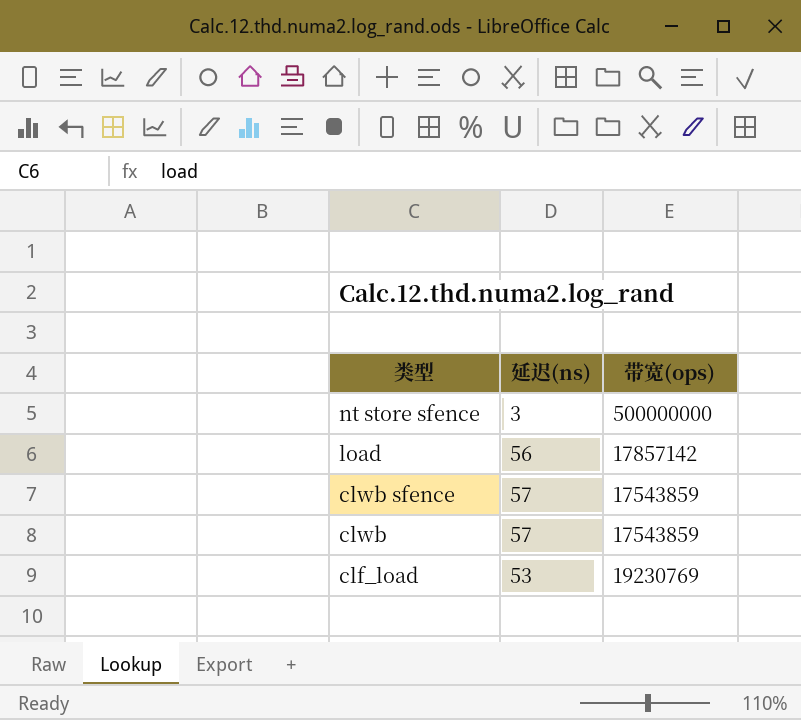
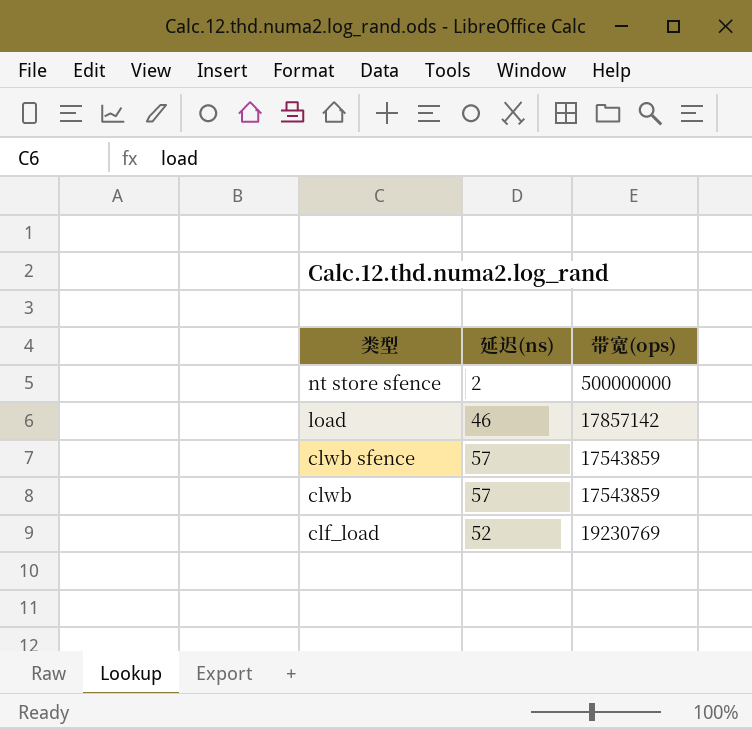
nt store sfence | 延迟(ns): 3 -> 2
load | 延迟(ns): 56 -> 46
clf_load | 延迟(ns): 53 -> 52

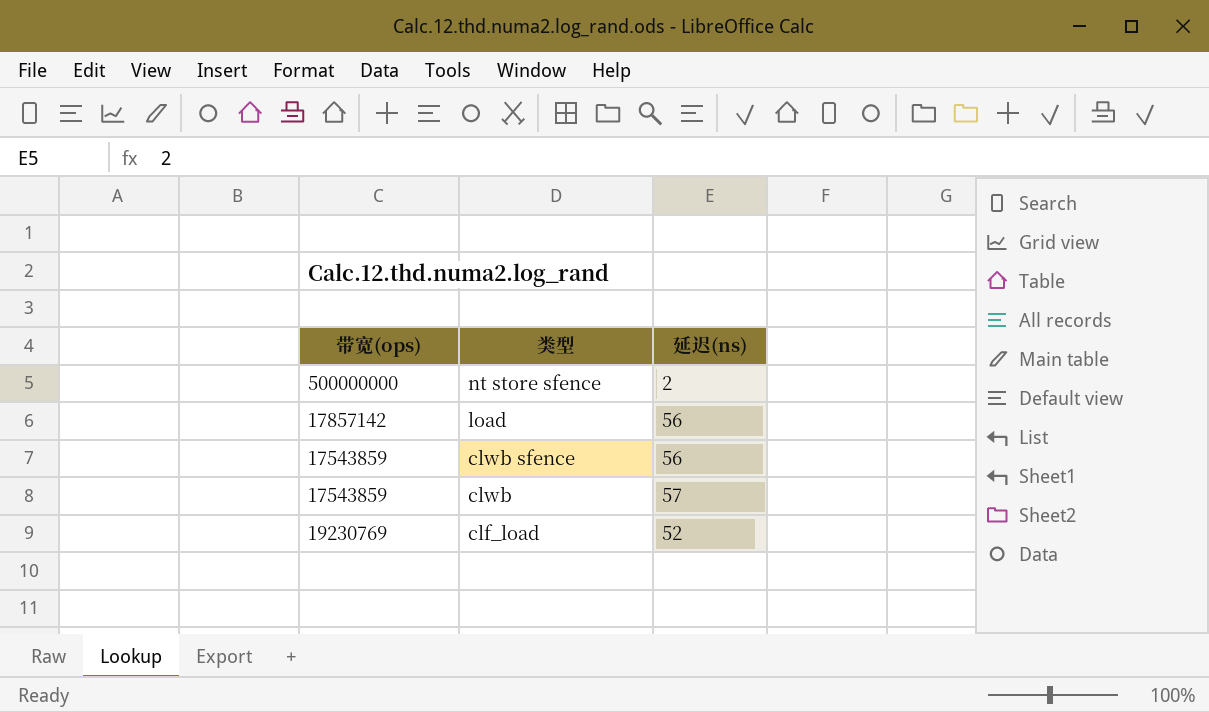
column 带宽(ops) | position: 3 -> 1
load | 延迟(ns): 46 -> 56
clwb sfence | 延迟(ns): 57 -> 56

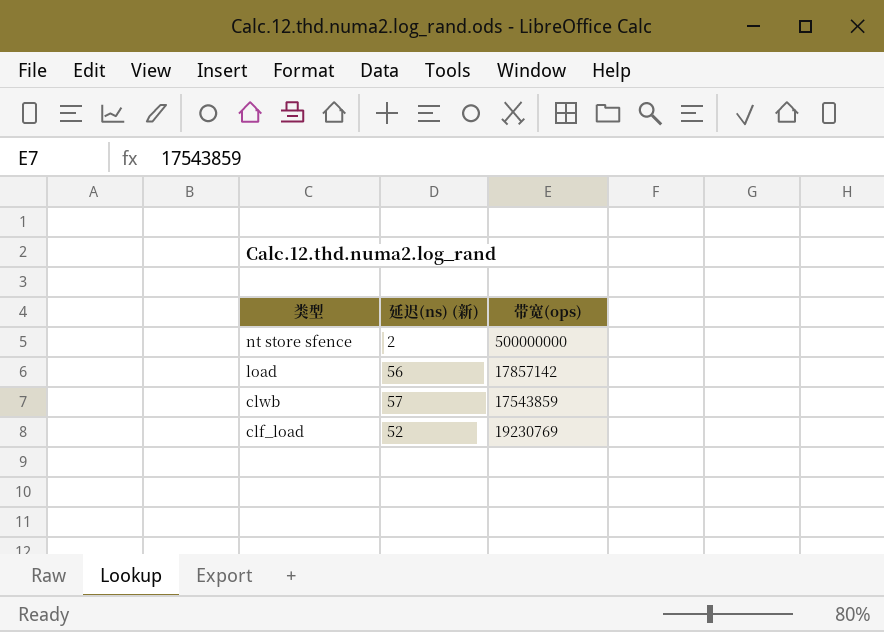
column name: 延迟(ns) -> 延迟(ns) (新)
column 带宽(ops) | position: 1 -> 3
row clwb sfence: 17543859 | 56 -> none

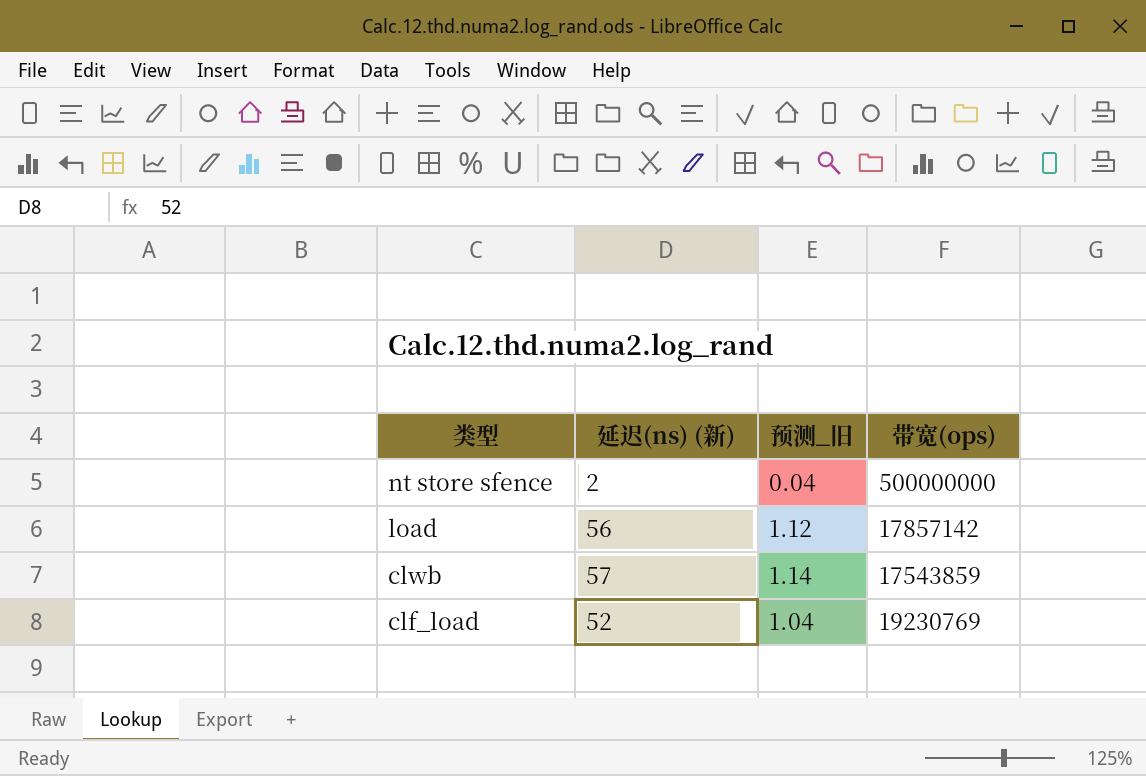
column 预测_旧 | formula: none -> [延迟(ns) (新)] * 0.02

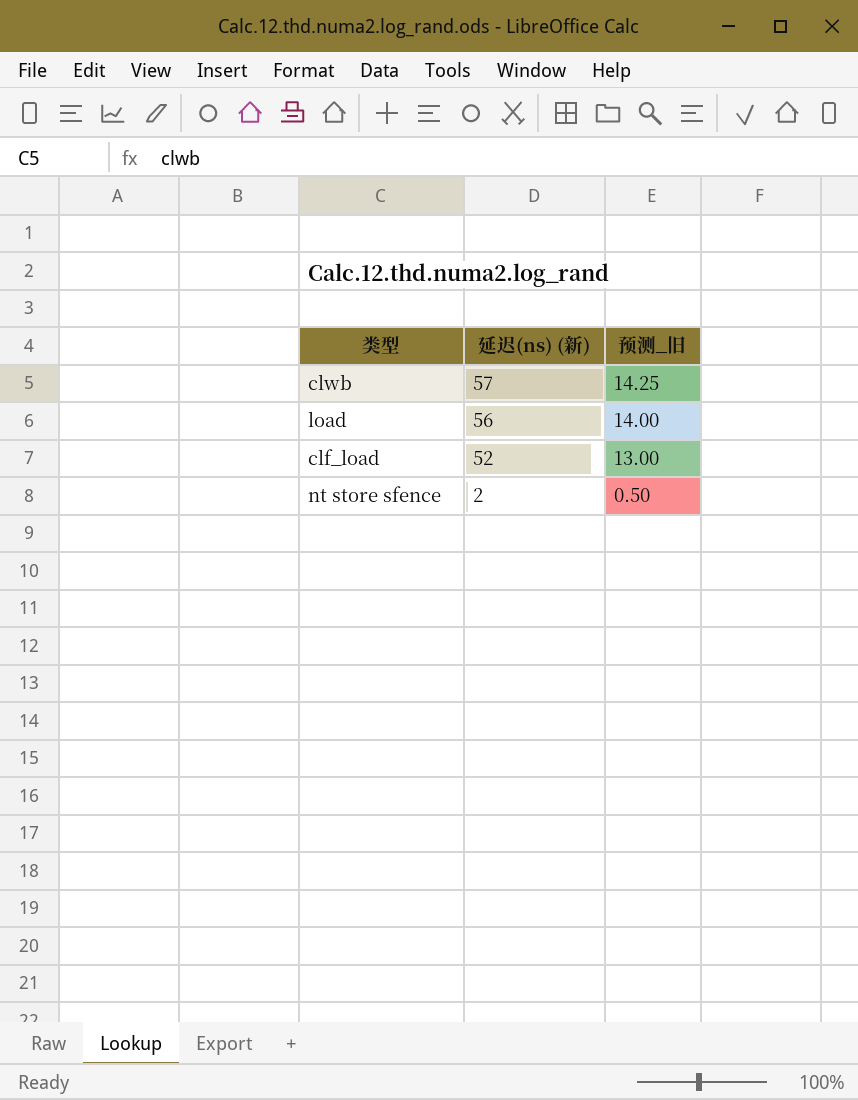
row order: 类型 descending -> 延迟(ns) (新) descending
column 带宽(ops) | position: 4 -> none
column 预测_旧 | formula: [延迟(ns) (新)] * 0.02 -> [延迟(ns) (新)] * 0.25

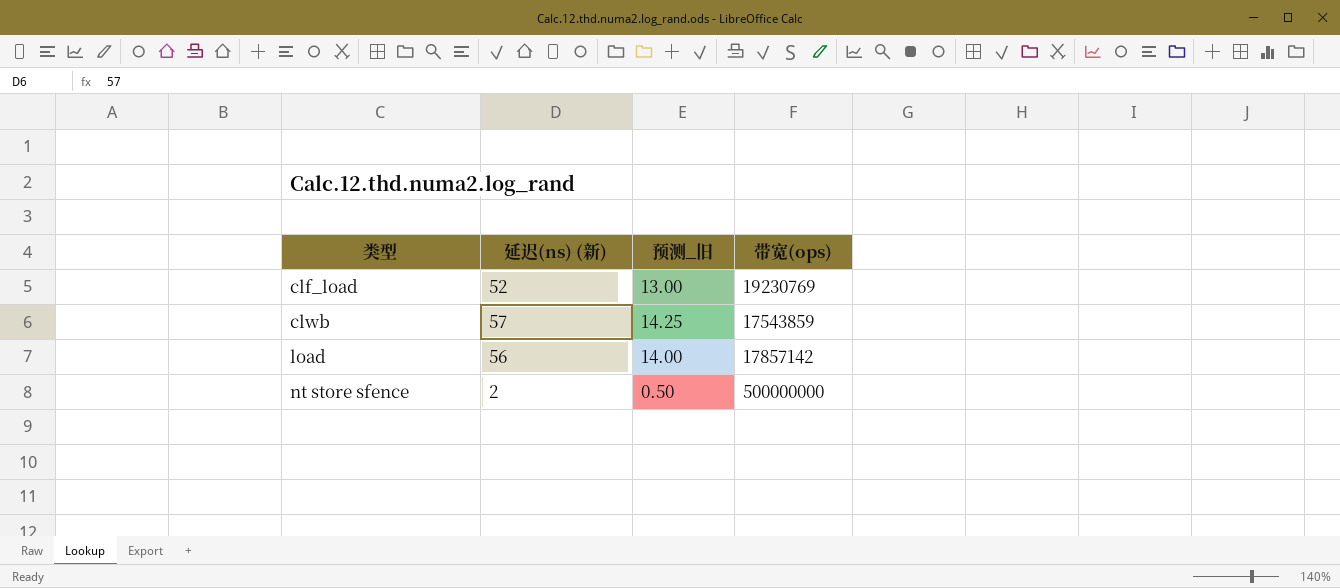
row order: 延迟(ns) (新) descending -> 类型 ascending
column 带宽(ops) | position: none -> 4

